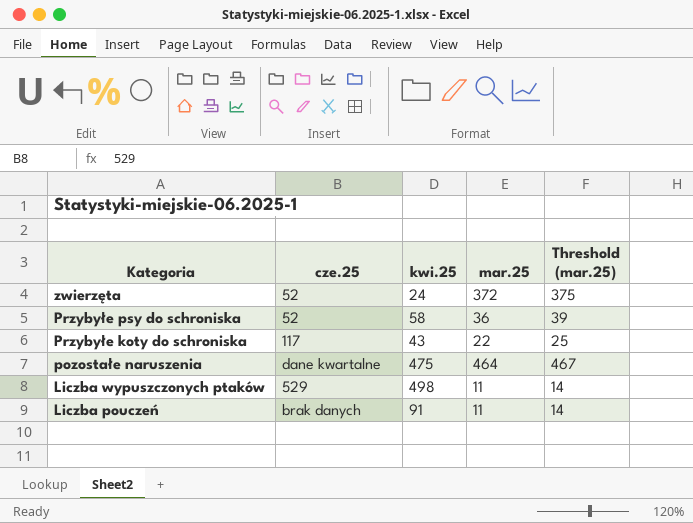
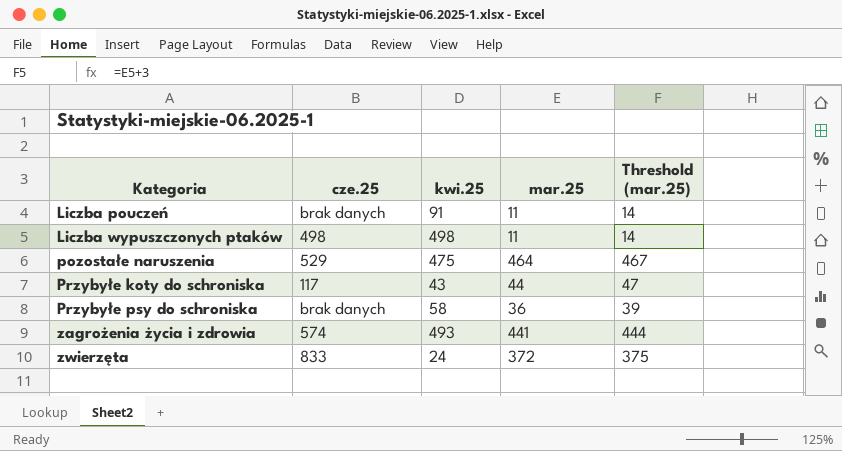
row order: Kategoria descending -> Kategoria ascending
Liczba wypuszczonych ptaków | cze.25: 529 -> 498
pozostałe naruszenia | cze.25: dane kwartalne -> 529
Przybyłe koty do schroniska | mar.25: 22 -> 44
Przybyłe koty do schroniska | Threshold (mar.25): 25 -> 47
Przybyłe psy do schroniska | cze.25: 52 -> brak danych
row zagrożenia życia i zdrowia: none -> 574 | 493 | 441 | 444
zwierzęta | cze.25: 52 -> 833

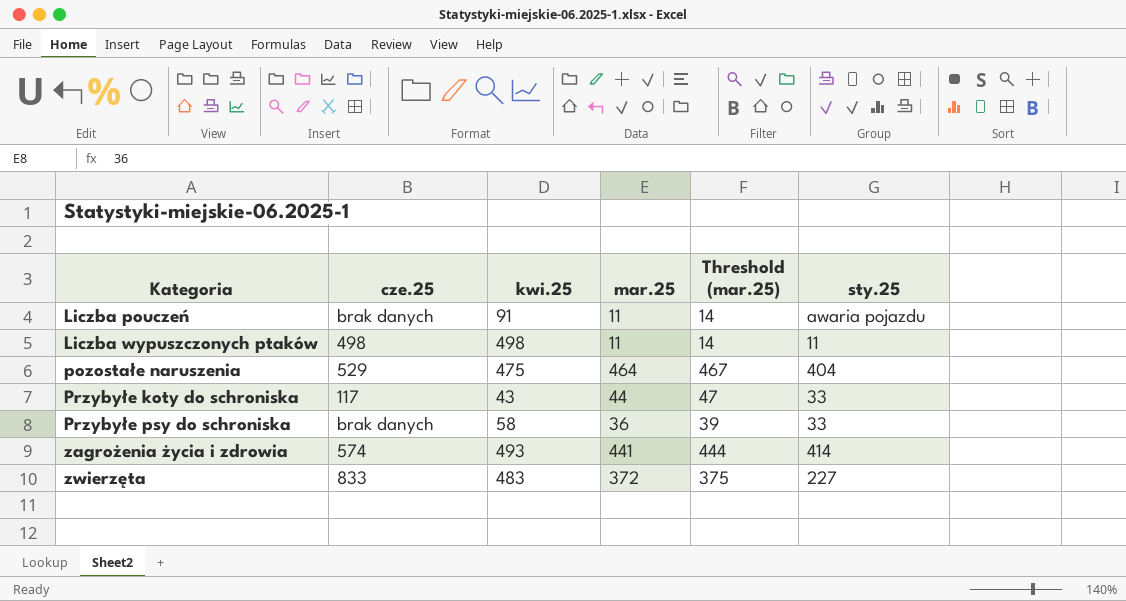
column sty.25 | position: none -> 6
zwierzęta | kwi.25: 24 -> 483

